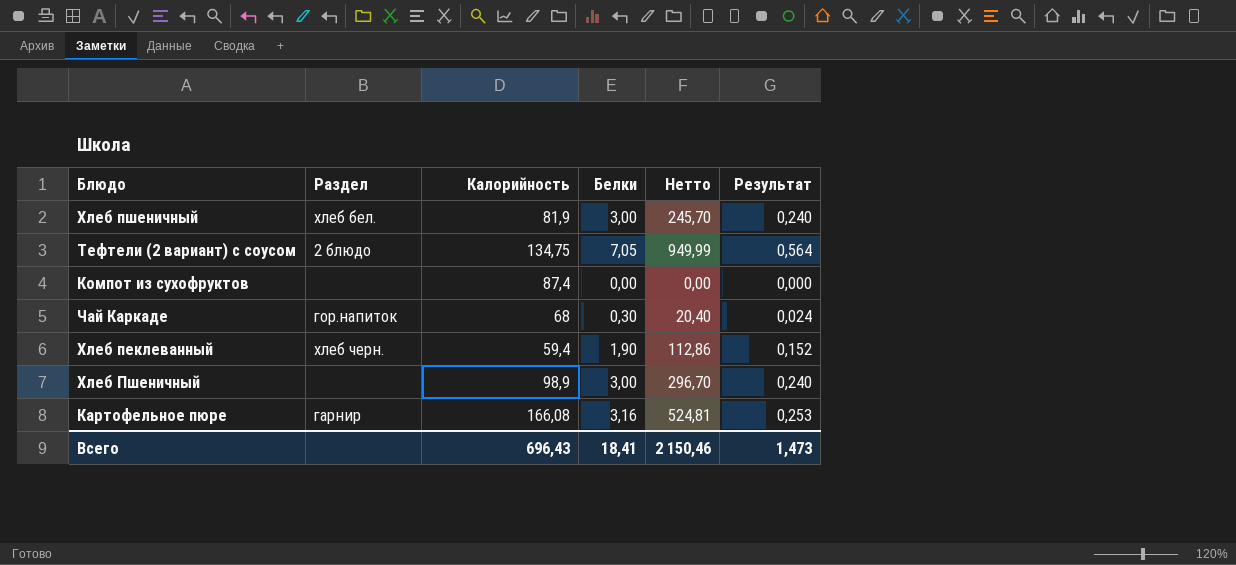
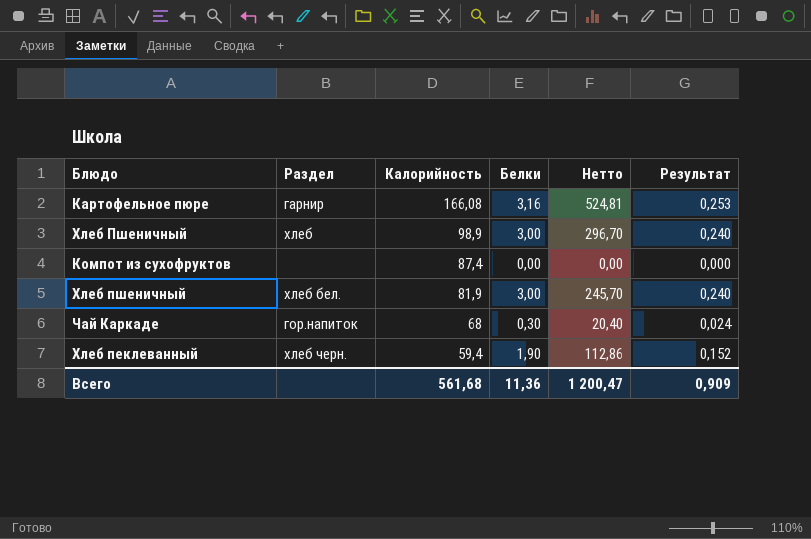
row order: none -> Калорийность descending
row Тефтели (2 вариант) с соусом: 2 блюдо | 134,75 | 7,05 | 949,99 | 0,564 -> none
Хлеб Пшеничный | Раздел: none -> хлеб
Всего | Калорийность: 696,43 -> 561,68
Всего | Белки: 18,41 -> 11,36
Всего | Нетто: 2 150,46 -> 1 200,47
Всего | Результат: 1,473 -> 0,909

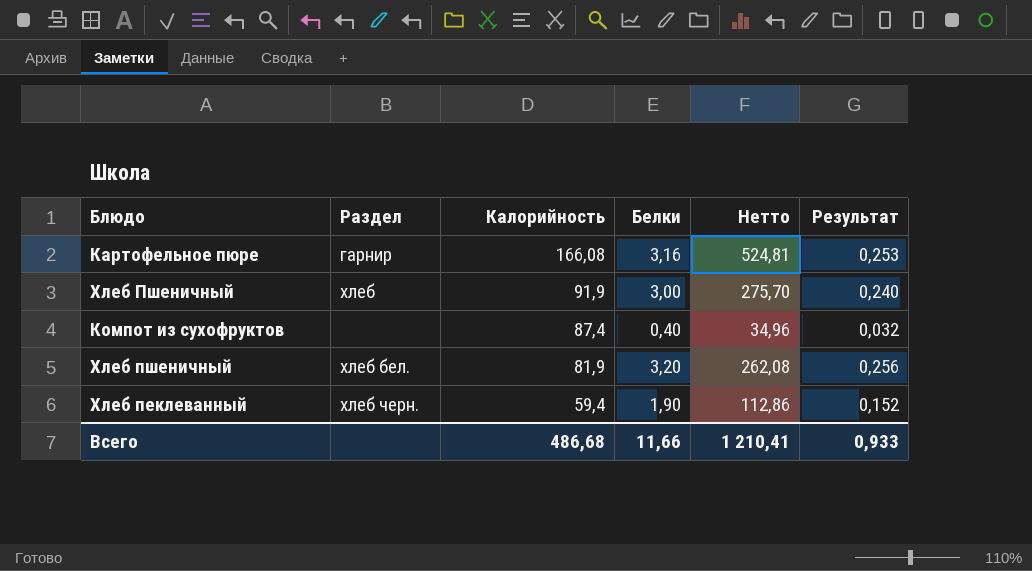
row Чай Каркаде: гор.напиток | 68 | 0,30 | 20,40 | 0,024 -> none
Хлеб Пшеничный | Калорийность: 98,9 -> 91,9
Хлеб Пшеничный | Нетто: 296,70 -> 275,70
Компот из сухофруктов | Белки: 0,00 -> 0,40
Компот из сухофруктов | Нетто: 0,00 -> 34,96
Компот из сухофруктов | Результат: 0,000 -> 0,032
Хлеб пшеничный | Белки: 3,00 -> 3,20
Хлеб пшеничный | Нетто: 245,70 -> 262,08
Хлеб пшеничный | Результат: 0,240 -> 0,256
Всего | Калорийность: 561,68 -> 486,68
Всего | Белки: 11,36 -> 11,66
Всего | Нетто: 1 200,47 -> 1 210,41
Всего | Результат: 0,909 -> 0,933

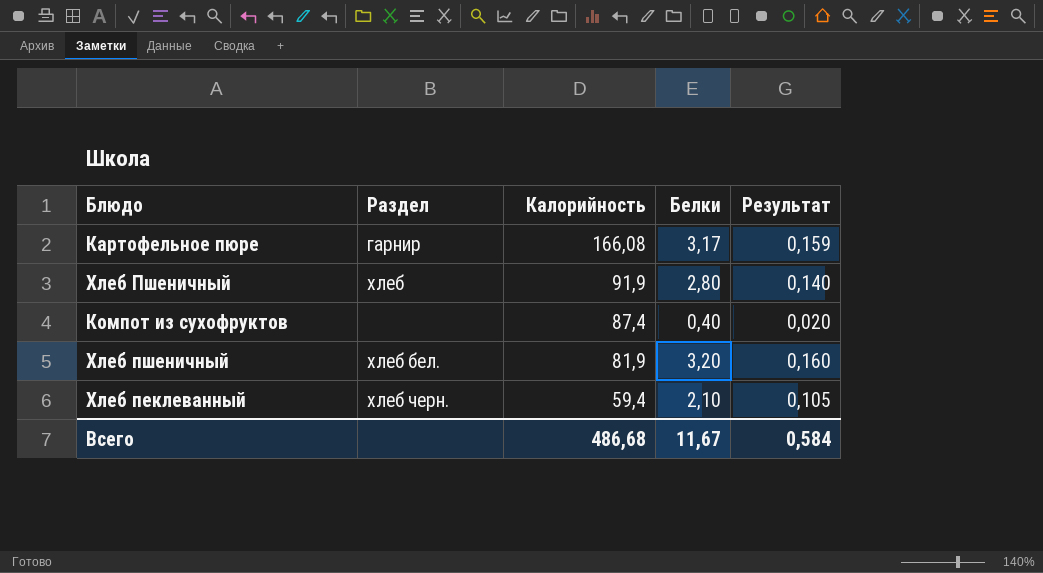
column Нетто | formula: [Калорийность] * [Белки] -> none
column Результат | formula: [Белки] * 0,08 -> [Белки] * 0,05
Картофельное пюре | Белки: 3,16 -> 3,17
Хлеб Пшеничный | Белки: 3,00 -> 2,80
Хлеб пеклеванный | Белки: 1,90 -> 2,10
Всего | Белки: 11,66 -> 11,67
Всего | Результат: 0,933 -> 0,584

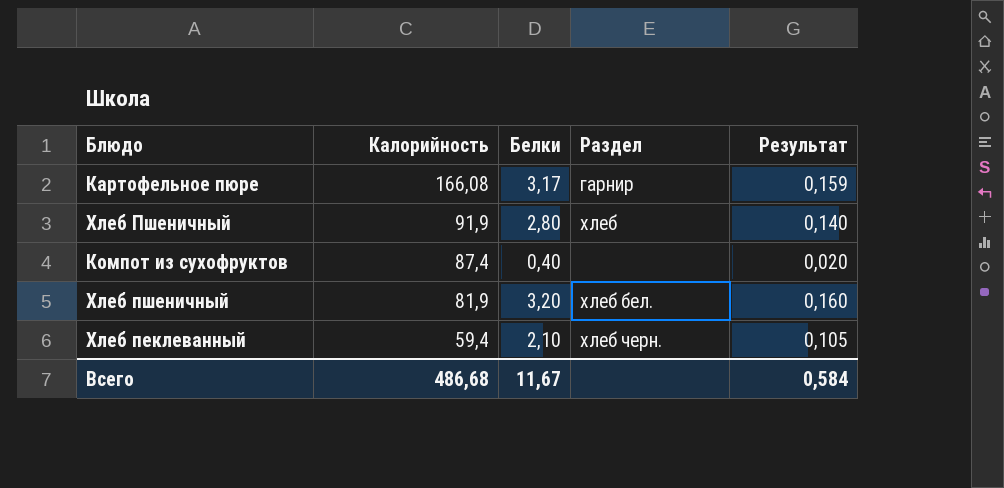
column Раздел | position: 2 -> 4

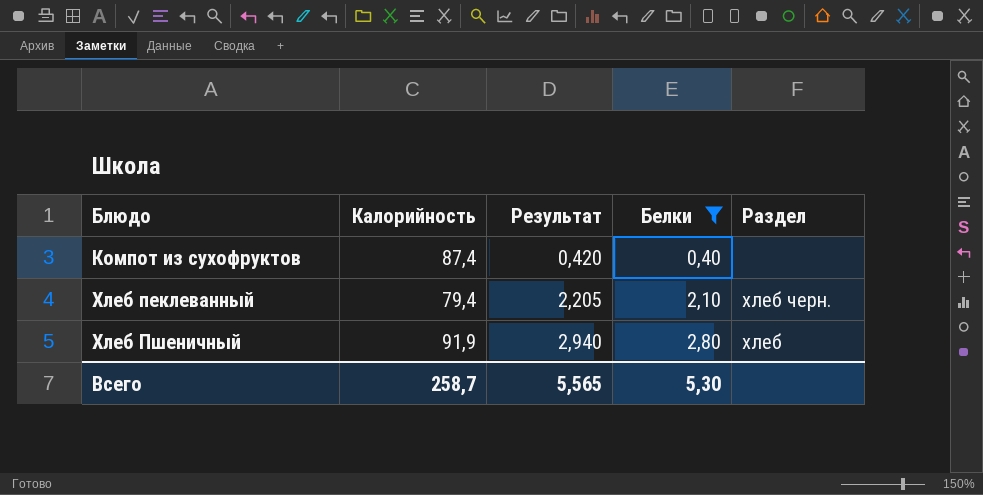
filter: none -> Белки <= 2,80
row order: Калорийность descending -> Блюдо ascending
column Результат | formula: [Белки] * 0,05 -> [Белки] * 1,05
column Результат | position: 5 -> 3
Хлеб пеклеванный | Калорийность: 59,4 -> 79,4
Всего | Калорийность: 486,68 -> 258,7
Всего | Результат: 0,584 -> 5,565
Всего | Белки: 11,67 -> 5,30

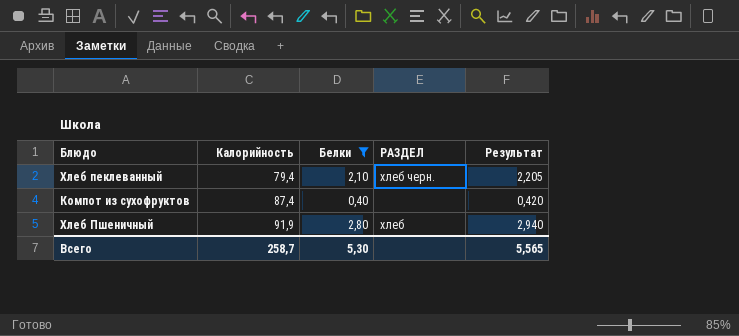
row order: Блюдо ascending -> Калорийность ascending
column name: Раздел -> РАЗДЕЛ
column Результат | position: 3 -> 5

